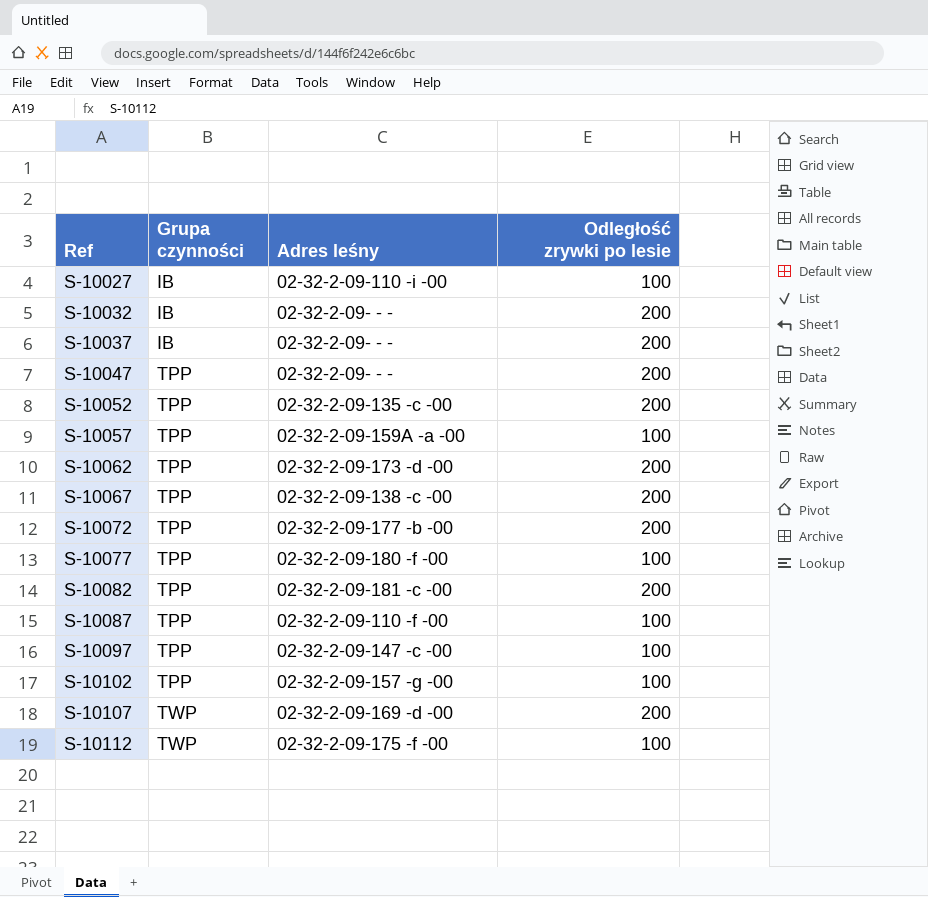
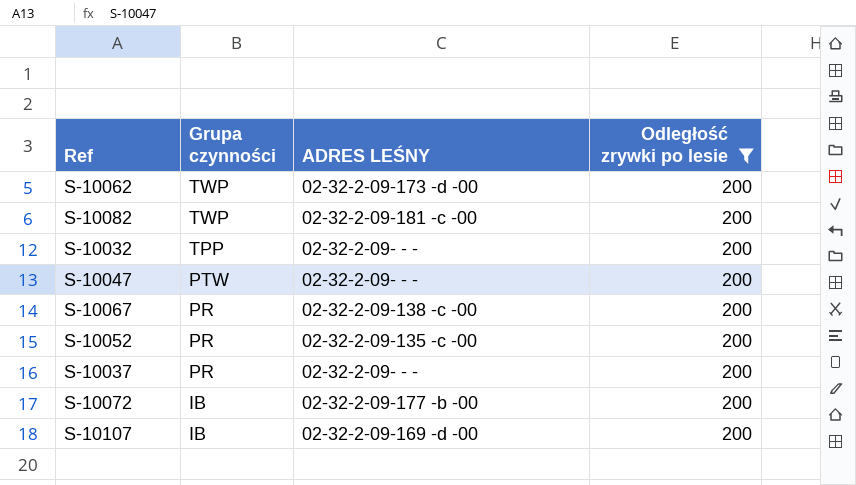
filter: none -> Odległość zrywki po lesie = 200
row order: Ref ascending -> Grupa czynności descending
column name: Adres leśny -> ADRES LEŚNY
S-10062 | Grupa czynności: TPP -> TWP
S-10082 | Grupa czynności: TPP -> TWP
S-10032 | Grupa czynności: IB -> TPP
S-10047 | Grupa czynności: TPP -> PTW
S-10067 | Grupa czynności: TPP -> PR
S-10052 | Grupa czynności: TPP -> PR
S-10037 | Grupa czynności: IB -> PR
S-10072 | Grupa czynności: TPP -> IB
S-10107 | Grupa czynności: TWP -> IB

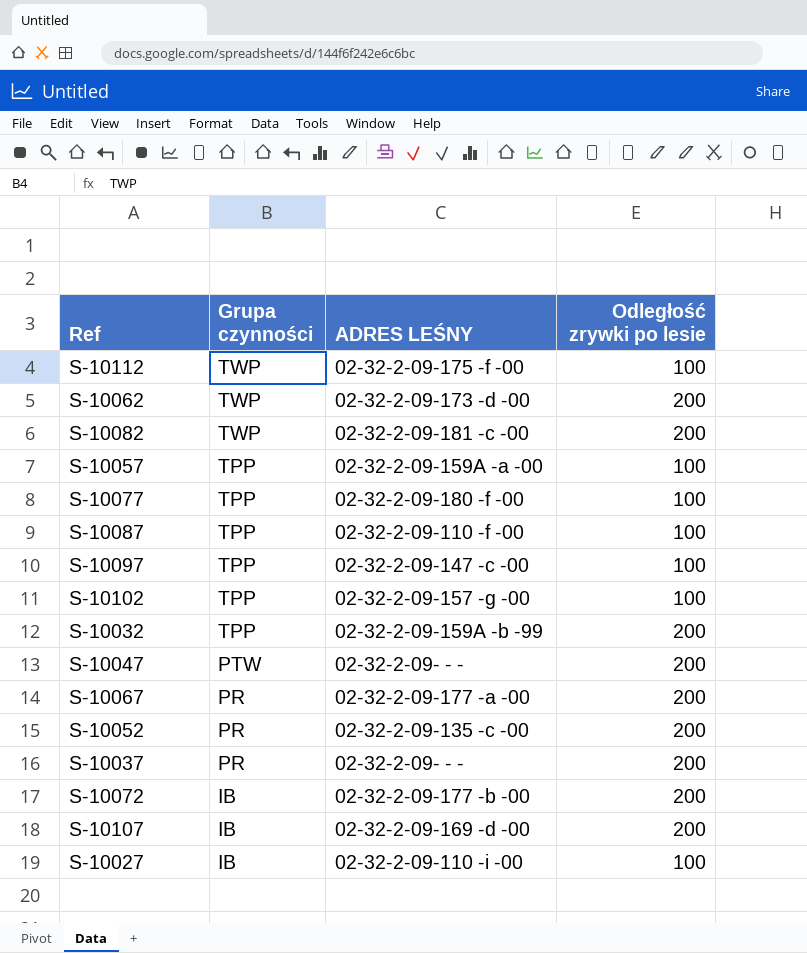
filter: Odległość zrywki po lesie = 200 -> none
S-10032 | ADRES LEŚNY: 02-32-2-09- - - -> 02-32-2-09-159A -b -99
S-10067 | ADRES LEŚNY: 02-32-2-09-138 -c -00 -> 02-32-2-09-177 -a -00

